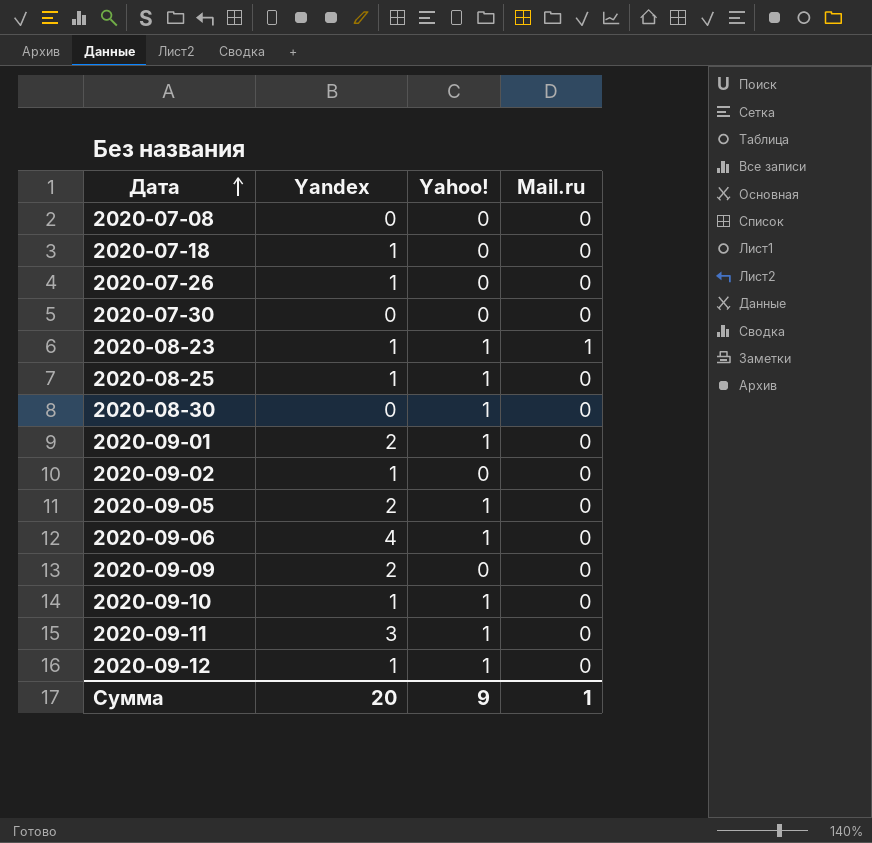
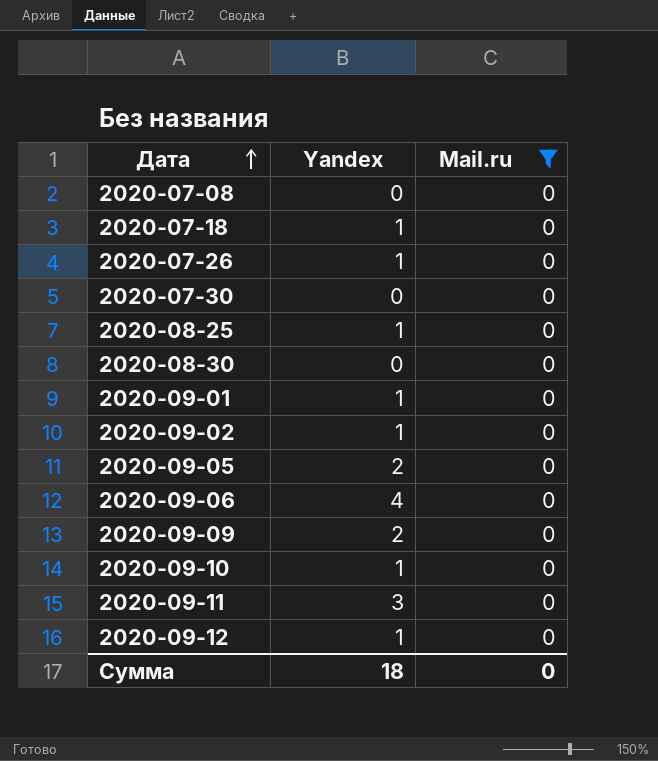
filter: none -> Mail.ru = 0
column Yahoo! | position: 3 -> none
2020-09-01 | Yandex: 2 -> 1
Сумма | Yandex: 20 -> 18
Сумма | Mail.ru: 1 -> 0

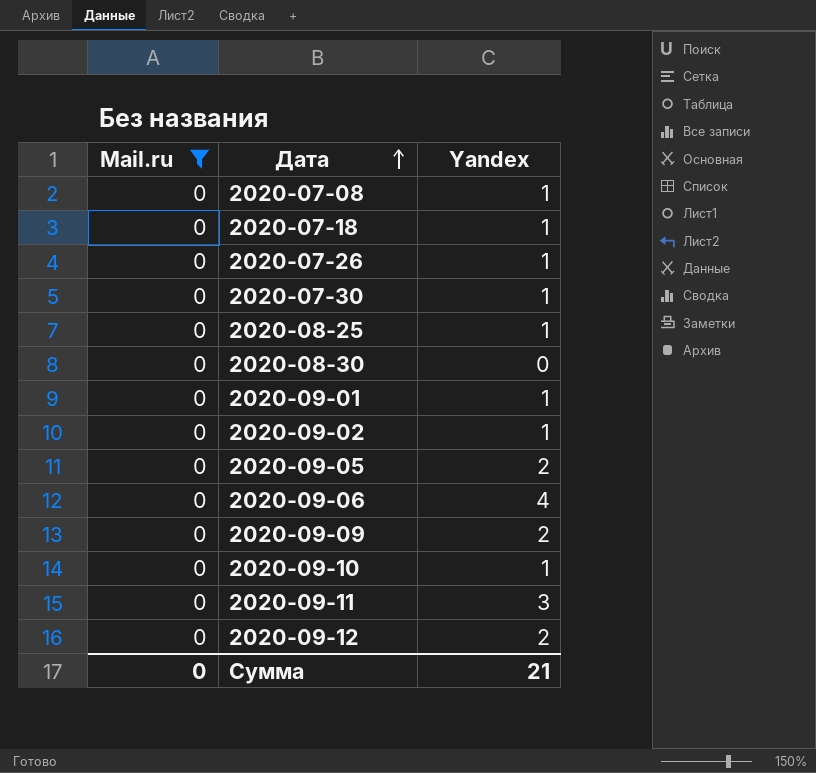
column Mail.ru | position: 3 -> 1
2020-07-08 | Yandex: 0 -> 1
2020-07-30 | Yandex: 0 -> 1
2020-09-12 | Yandex: 1 -> 2
Сумма | Yandex: 18 -> 21

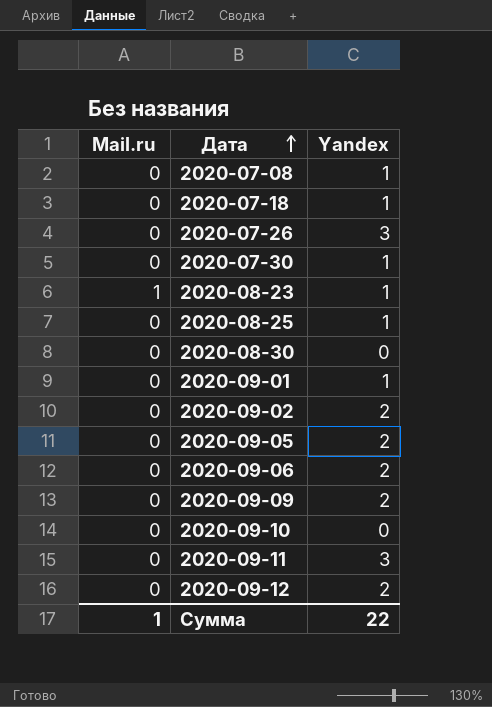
filter: Mail.ru = 0 -> none
2020-07-26 | Yandex: 1 -> 3
2020-09-02 | Yandex: 1 -> 2
2020-09-06 | Yandex: 4 -> 2
2020-09-10 | Yandex: 1 -> 0
Сумма | Mail.ru: 0 -> 1
Сумма | Yandex: 21 -> 22

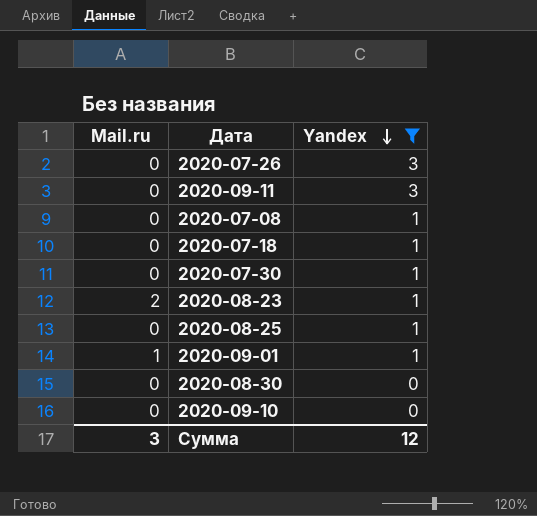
filter: none -> Yandex != 2
row order: Дата ascending -> Yandex descending
2020-08-23 | Mail.ru: 1 -> 2
2020-09-01 | Mail.ru: 0 -> 1
Сумма | Mail.ru: 1 -> 3
Сумма | Yandex: 22 -> 12

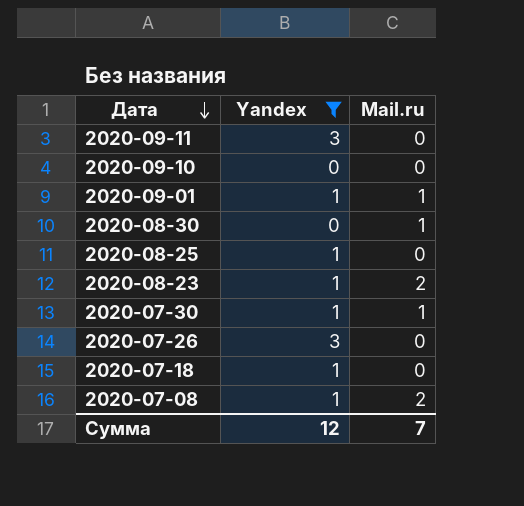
row order: Yandex descending -> Дата descending
column Mail.ru | position: 1 -> 3
2020-08-30 | Mail.ru: 0 -> 1
2020-07-30 | Mail.ru: 0 -> 1
2020-07-08 | Mail.ru: 0 -> 2
Сумма | Mail.ru: 3 -> 7

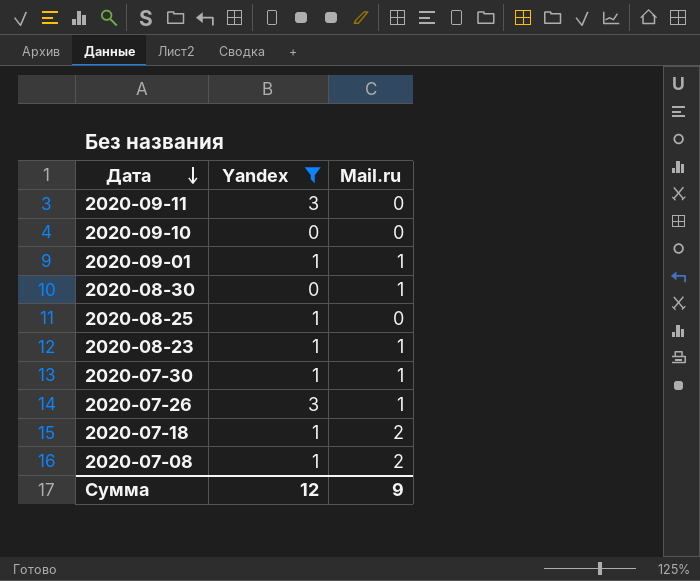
2020-08-23 | Mail.ru: 2 -> 1
2020-07-26 | Mail.ru: 0 -> 1
2020-07-18 | Mail.ru: 0 -> 2
Сумма | Mail.ru: 7 -> 9

